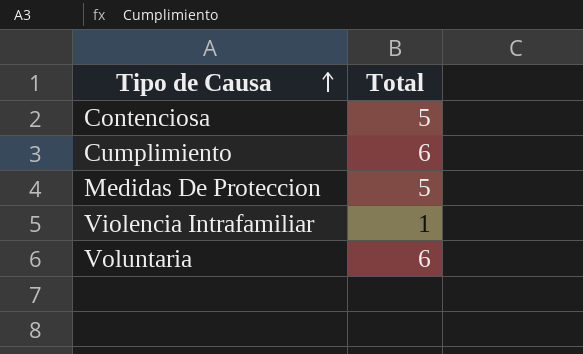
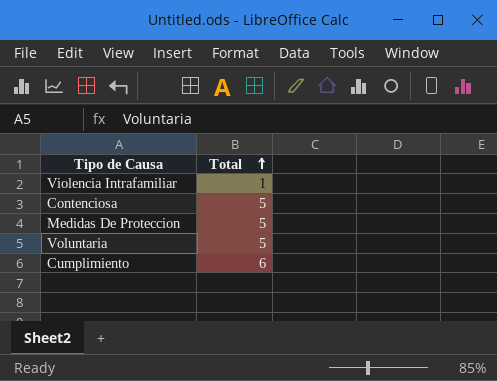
row order: Tipo de Causa ascending -> Total ascending
Voluntaria | Total: 6 -> 5

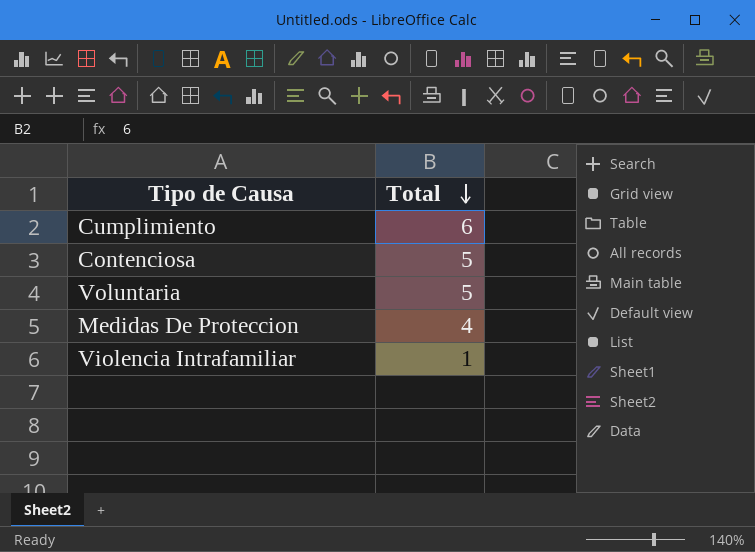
row order: Total ascending -> Total descending
Medidas De Proteccion | Total: 5 -> 4

